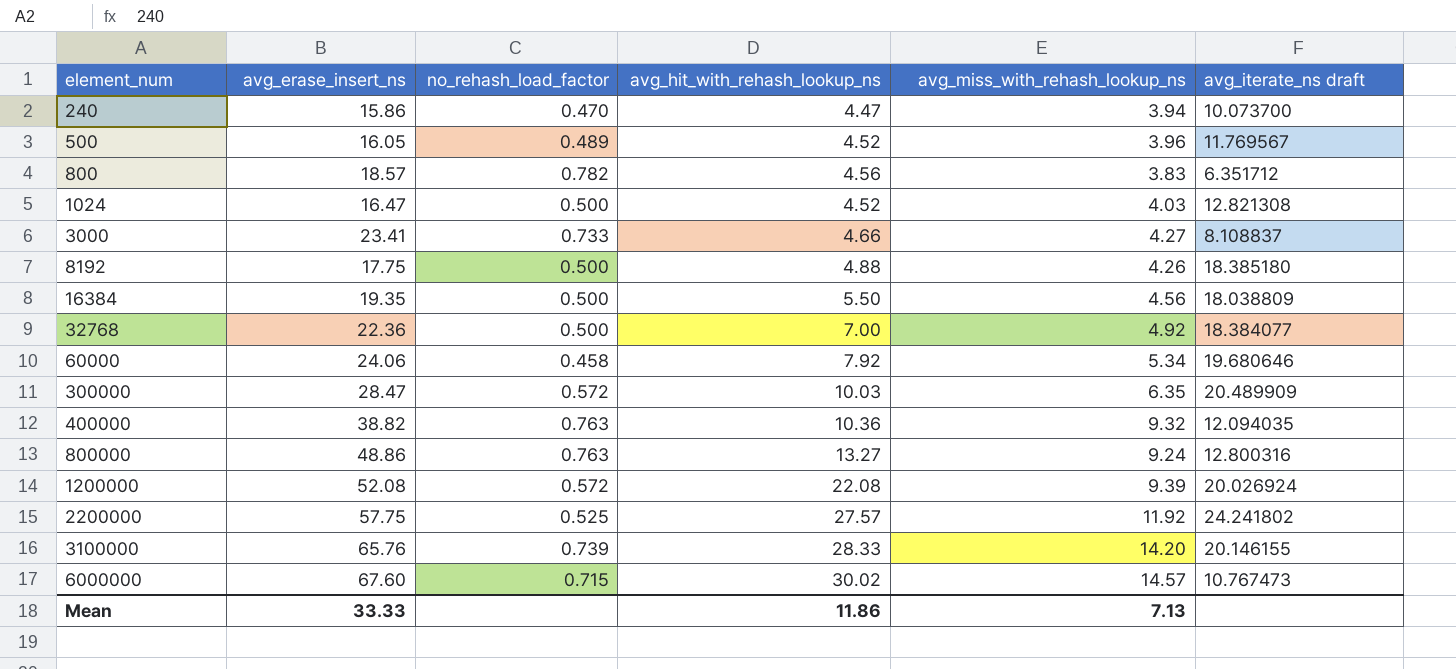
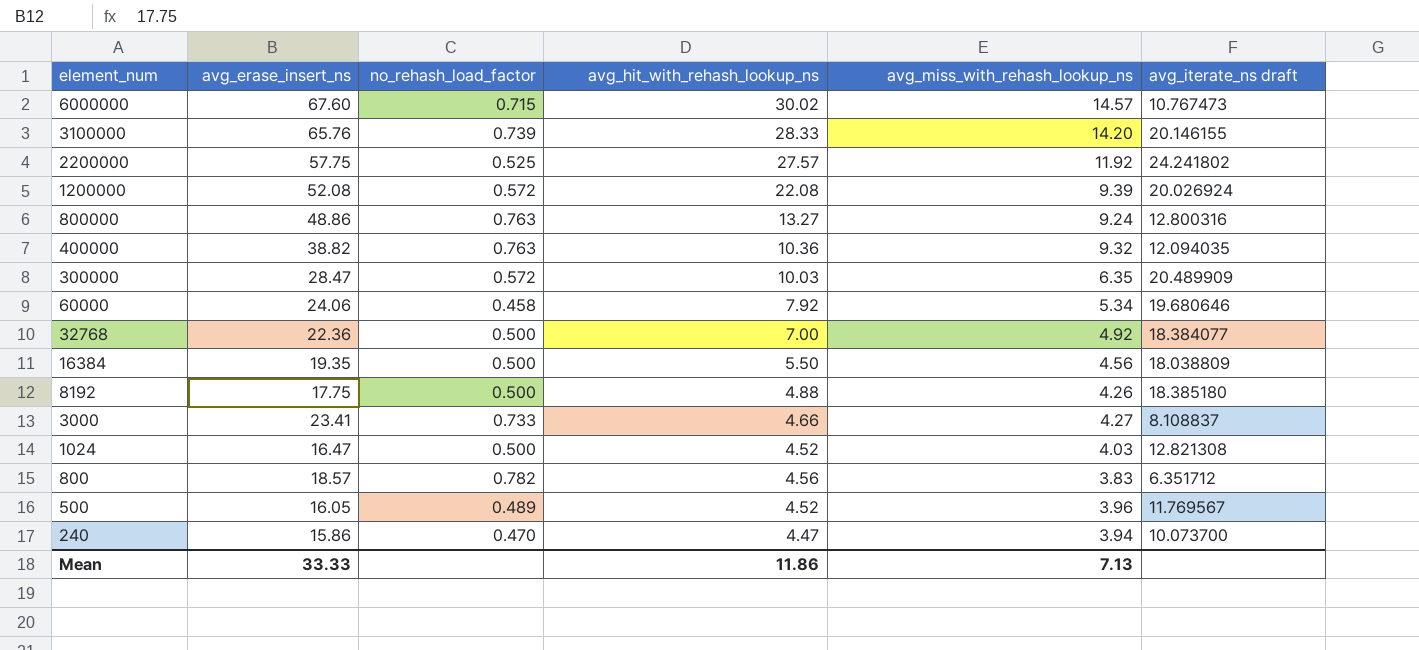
row order: element_num ascending -> element_num descending

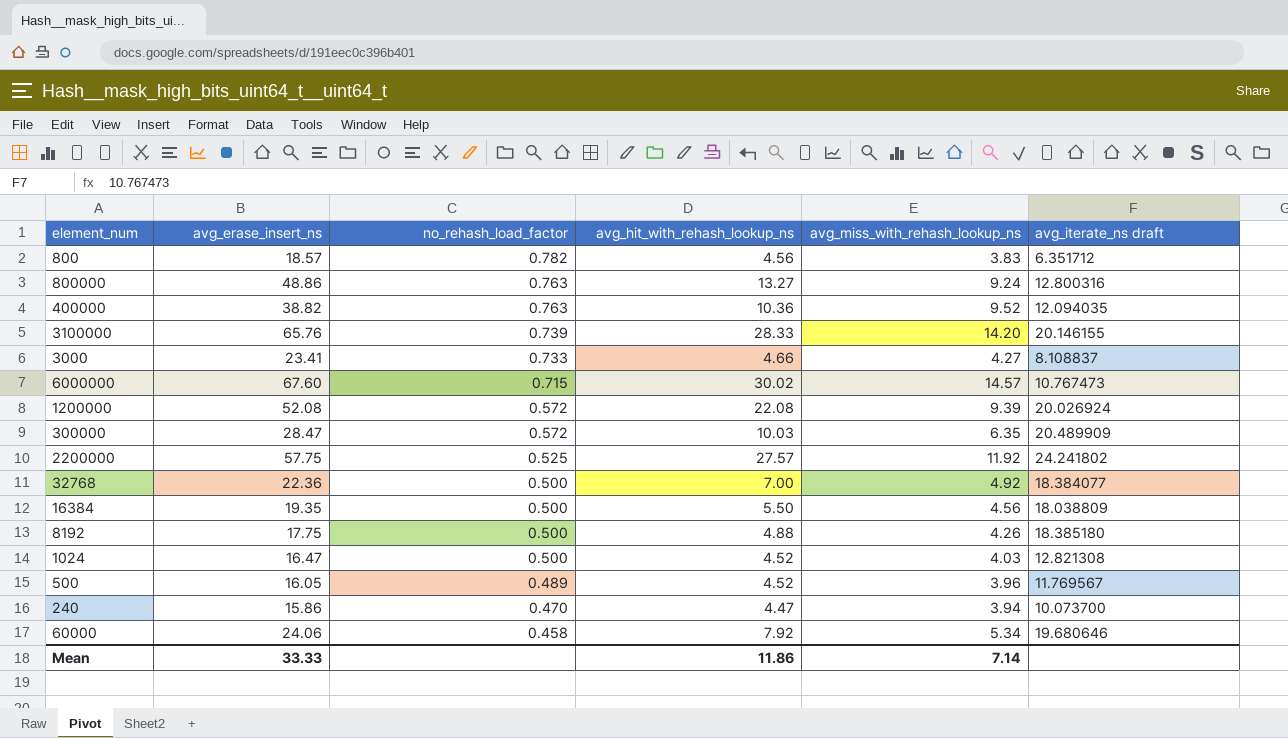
row order: element_num descending -> no_rehash_load_factor descending
400000 | avg_miss_with_rehash_lookup_ns: 9.32 -> 9.52
Mean | avg_miss_with_rehash_lookup_ns: 7.13 -> 7.14

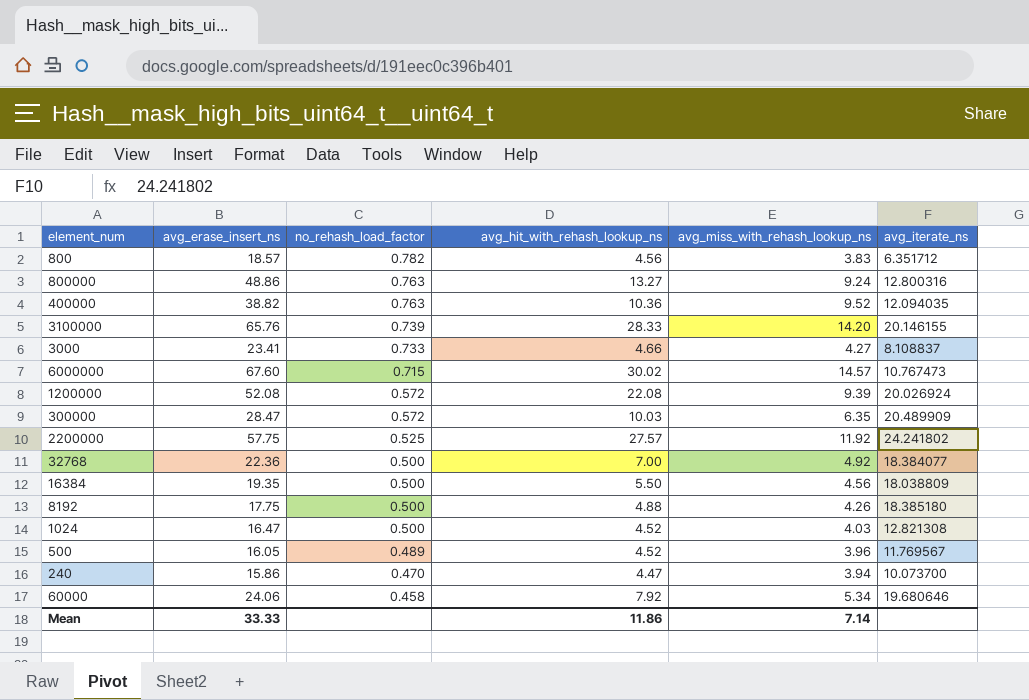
column name: avg_iterate_ns draft -> avg_iterate_ns

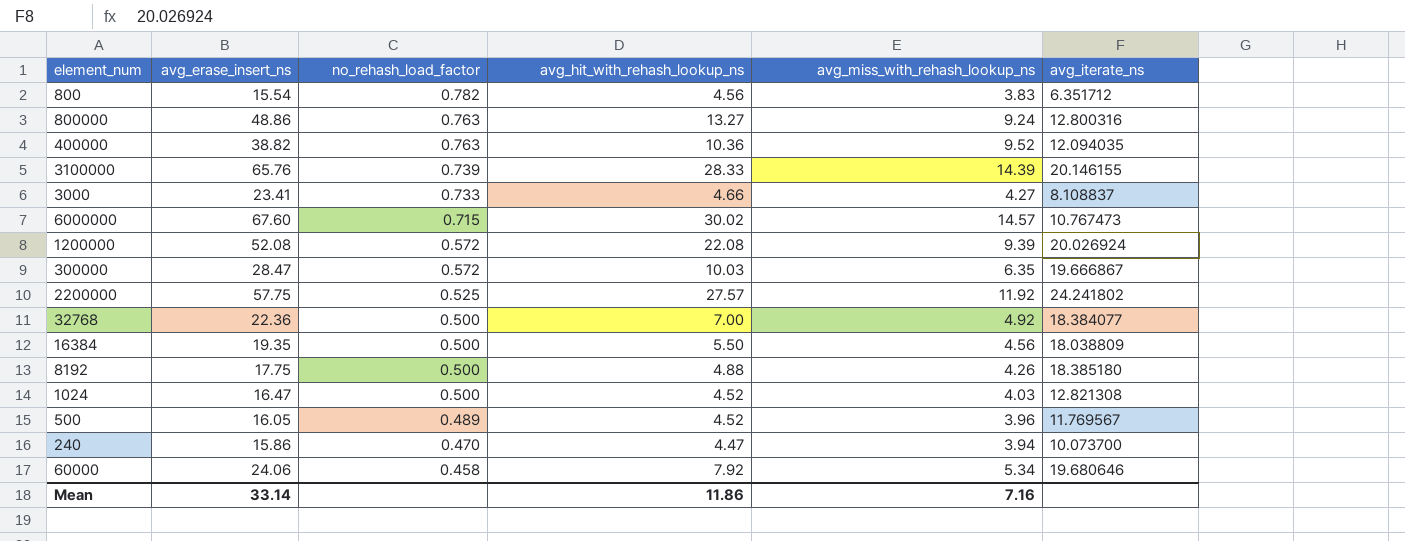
800 | avg_erase_insert_ns: 18.57 -> 15.54
3100000 | avg_miss_with_rehash_lookup_ns: 14.20 -> 14.39
300000 | avg_iterate_ns: 20.489909 -> 19.666867
Mean | avg_erase_insert_ns: 33.33 -> 33.14
Mean | avg_miss_with_rehash_lookup_ns: 7.14 -> 7.16

